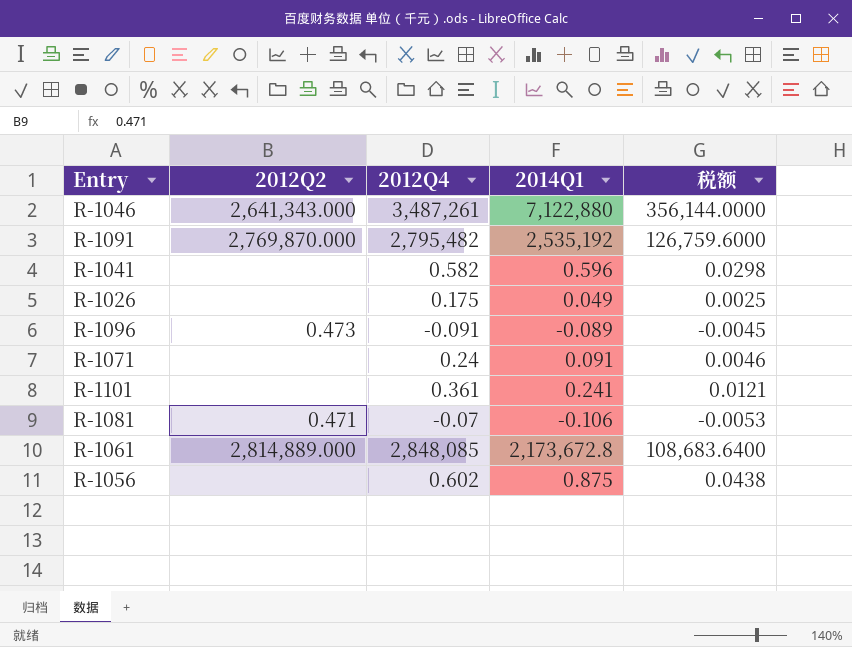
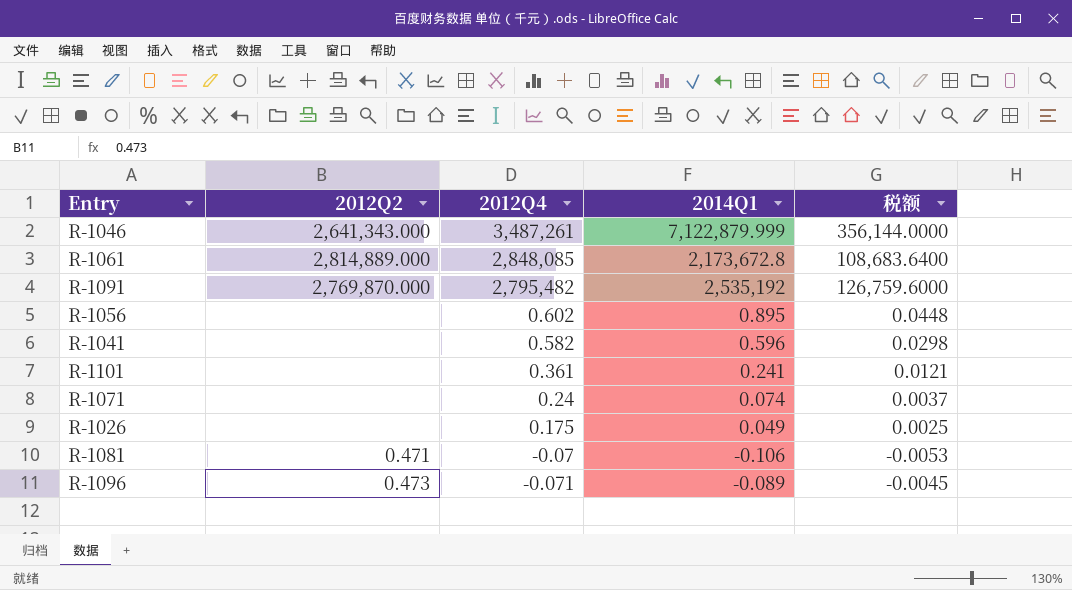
row order: none -> 2012Q4 descending
R-1046 | 2014Q1: 7,122,880 -> 7,122,879.999
R-1056 | 2014Q1: 0.875 -> 0.895
R-1056 | 税额: 0.0438 -> 0.0448
R-1071 | 2014Q1: 0.091 -> 0.074
R-1071 | 税额: 0.0046 -> 0.0037
R-1096 | 2012Q4: -0.091 -> -0.071

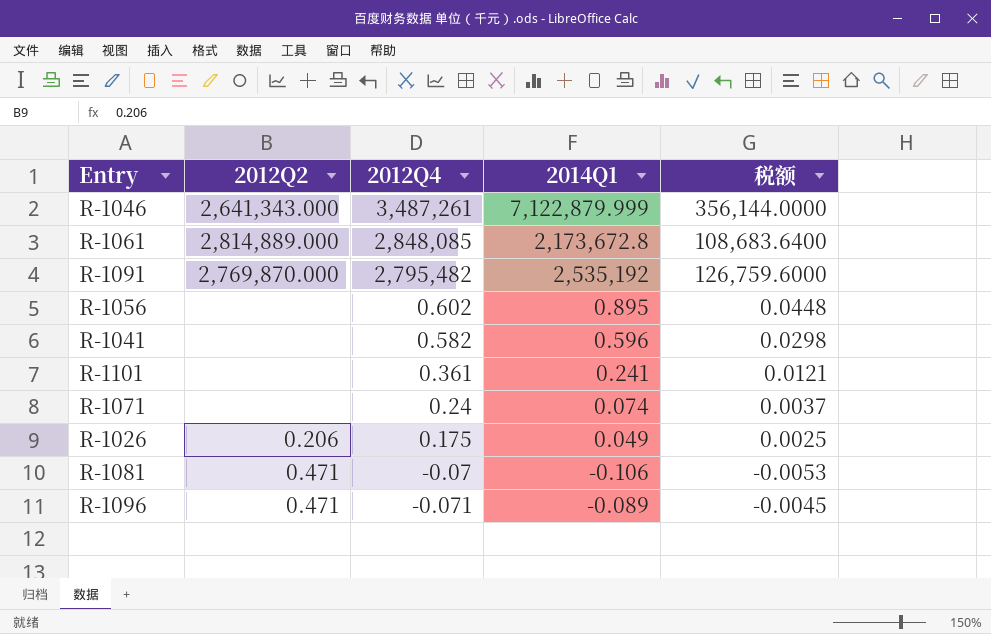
R-1026 | 2012Q2: none -> 0.206
R-1096 | 2012Q2: 0.473 -> 0.471

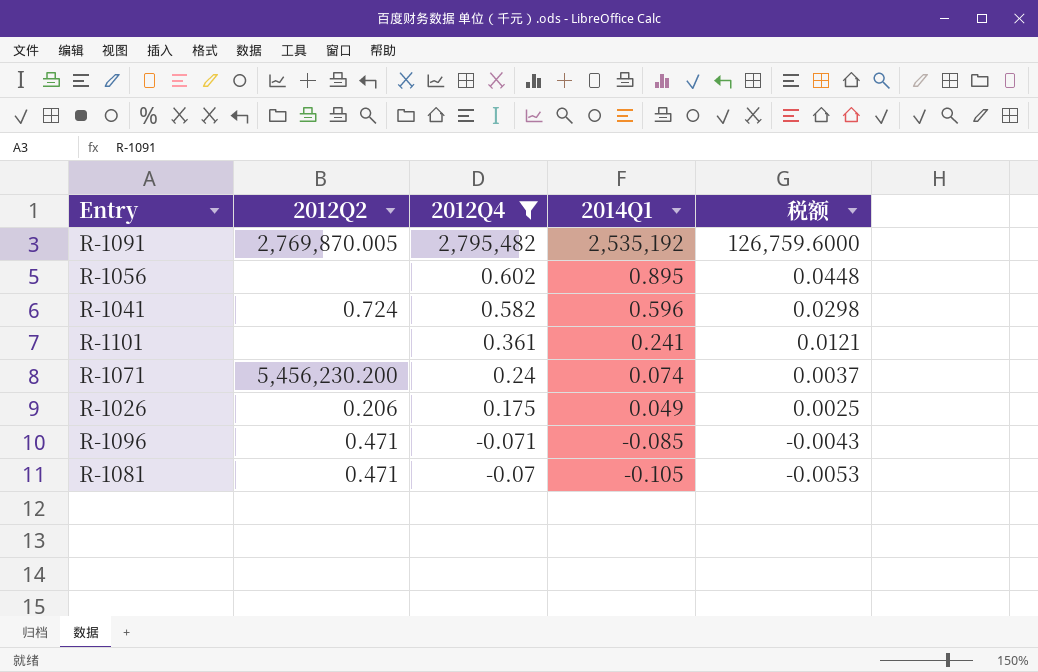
filter: none -> 2012Q4 <= 2,795,482
row order: 2012Q4 descending -> 2014Q1 descending
R-1091 | 2012Q2: 2,769,870.000 -> 2,769,870.005
R-1041 | 2012Q2: none -> 0.724
R-1071 | 2012Q2: none -> 5,456,230.200
R-1096 | 2014Q1: -0.089 -> -0.085
R-1096 | 税额: -0.0045 -> -0.0043
R-1081 | 2014Q1: -0.106 -> -0.105

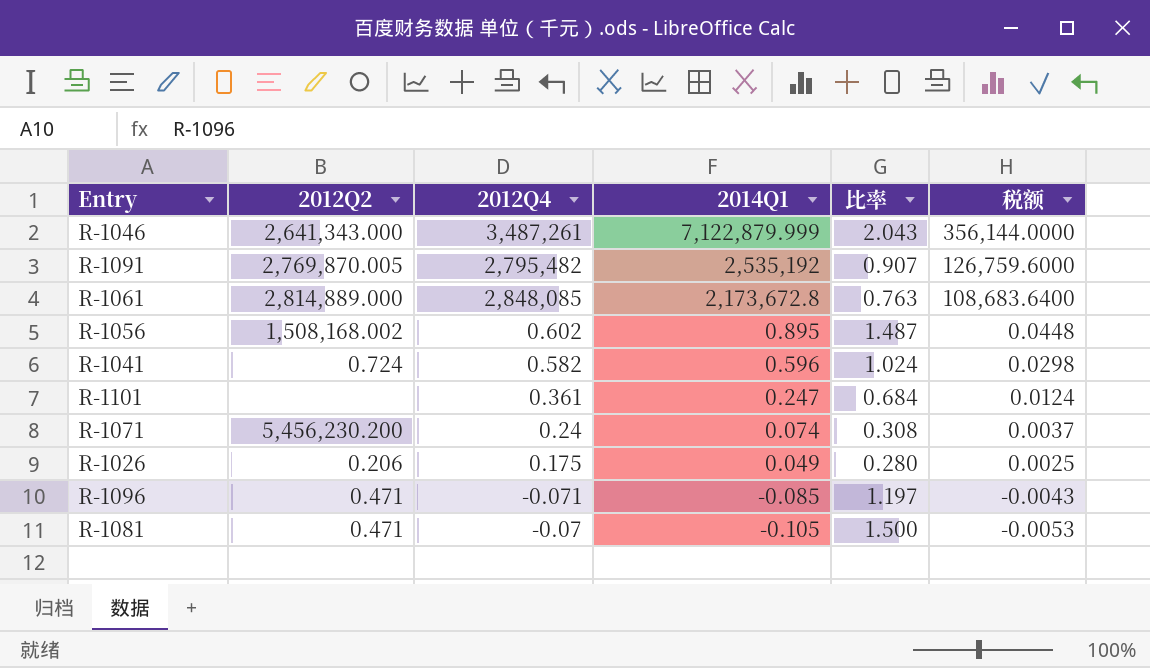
filter: 2012Q4 <= 2,795,482 -> none
column 比率 | formula: none -> [2014Q1] / [2012Q4]
R-1056 | 2012Q2: none -> 1,508,168.002
R-1101 | 2014Q1: 0.241 -> 0.247
R-1101 | 税额: 0.0121 -> 0.0124

